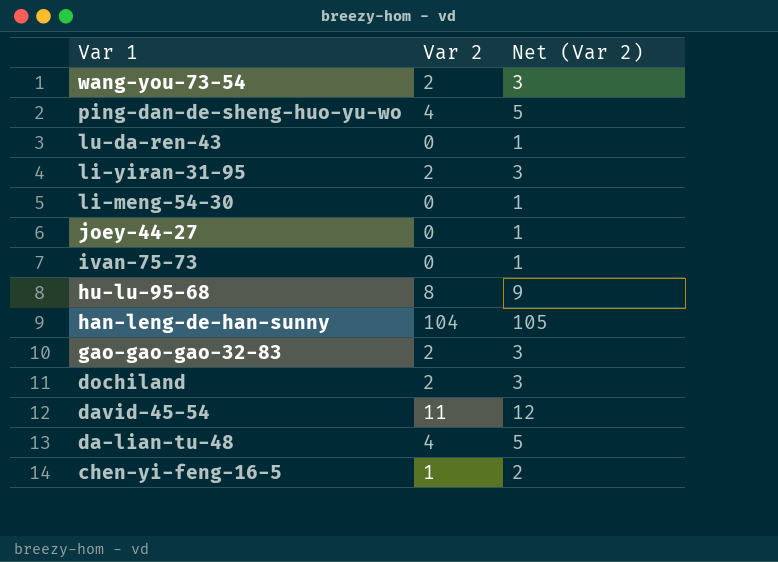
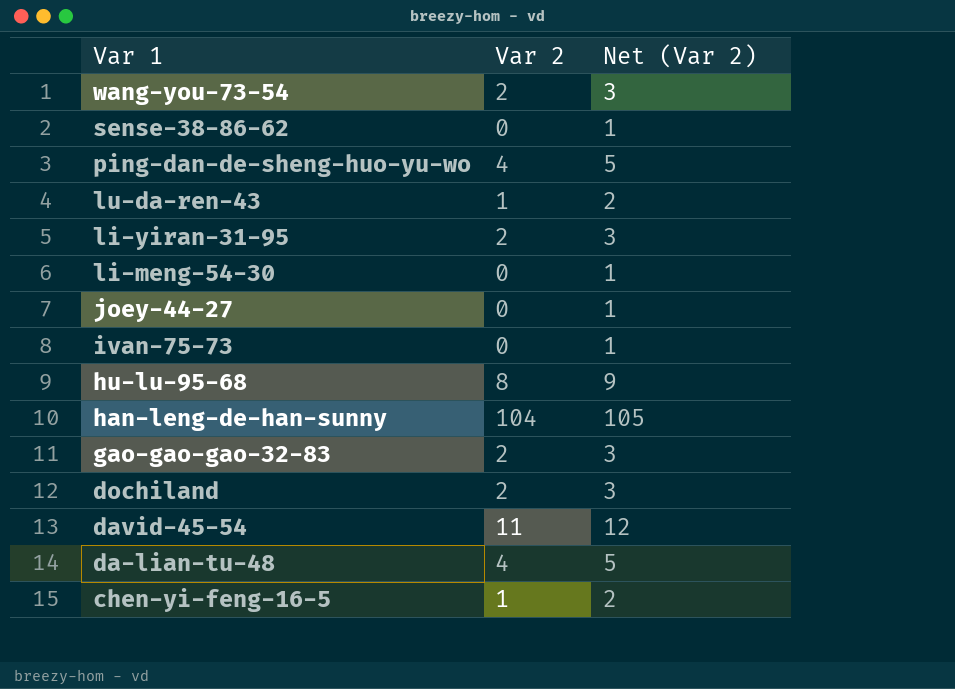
row sense-38-86-62: none -> 0 | 1
lu-da-ren-43 | Var 2: 0 -> 1
lu-da-ren-43 | Net (Var 2): 1 -> 2

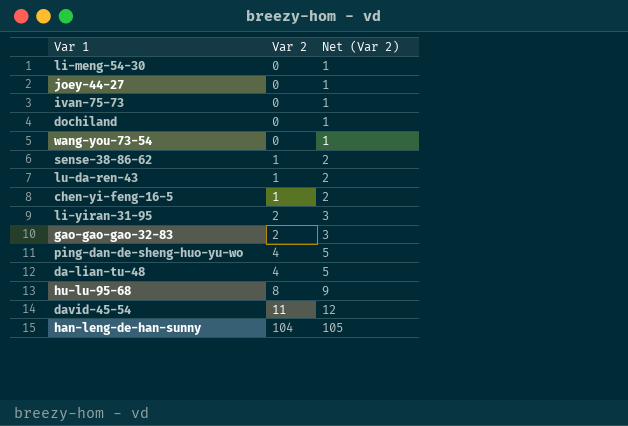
row order: Var 1 descending -> Var 2 ascending
dochiland | Var 2: 2 -> 0
dochiland | Net (Var 2): 3 -> 1
wang-you-73-54 | Var 2: 2 -> 0
wang-you-73-54 | Net (Var 2): 3 -> 1
sense-38-86-62 | Var 2: 0 -> 1
sense-38-86-62 | Net (Var 2): 1 -> 2

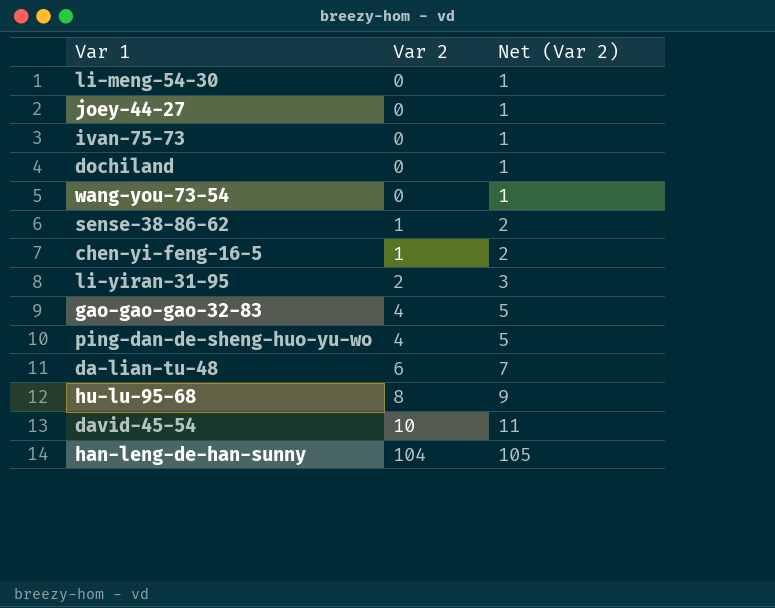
row lu-da-ren-43: 1 | 2 -> none
gao-gao-gao-32-83 | Var 2: 2 -> 4
gao-gao-gao-32-83 | Net (Var 2): 3 -> 5
da-lian-tu-48 | Var 2: 4 -> 6
da-lian-tu-48 | Net (Var 2): 5 -> 7
david-45-54 | Var 2: 11 -> 10
david-45-54 | Net (Var 2): 12 -> 11

